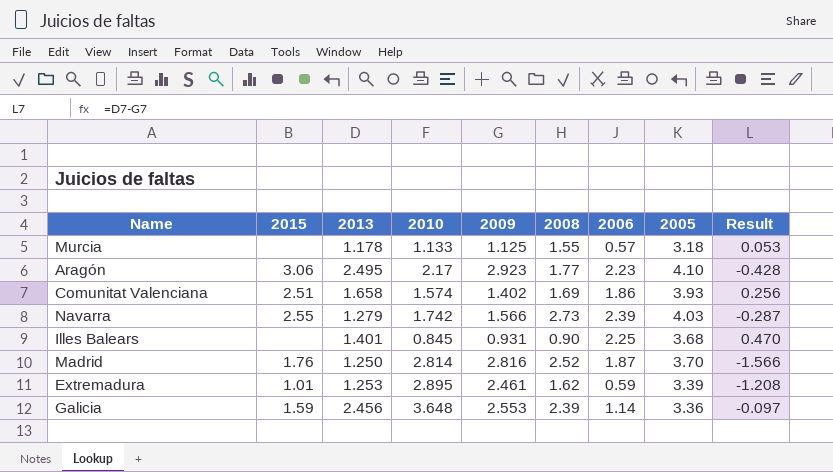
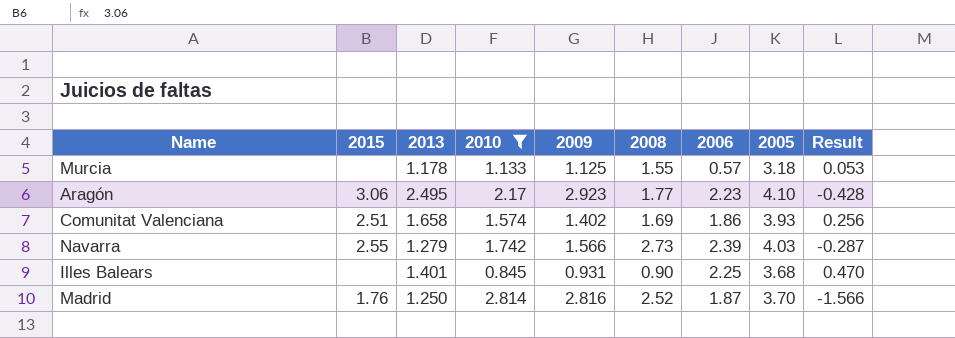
filter: none -> 2010 <= 2.814

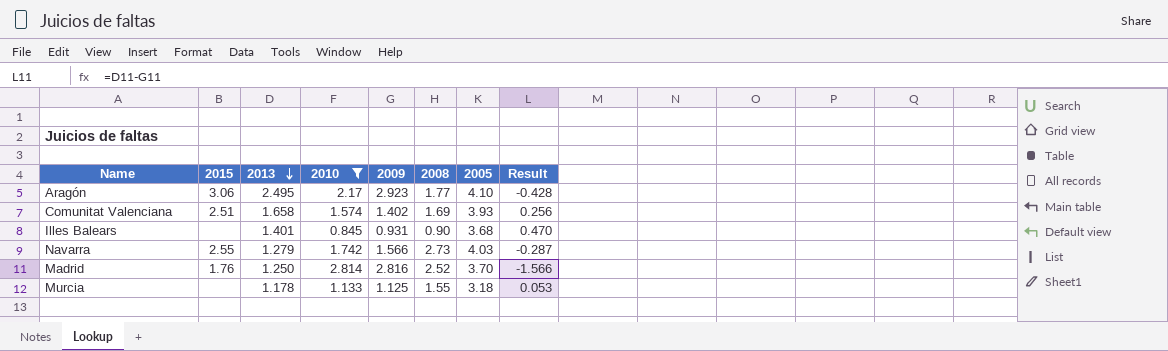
row order: none -> 2013 descending
column 2006 | position: 7 -> none

